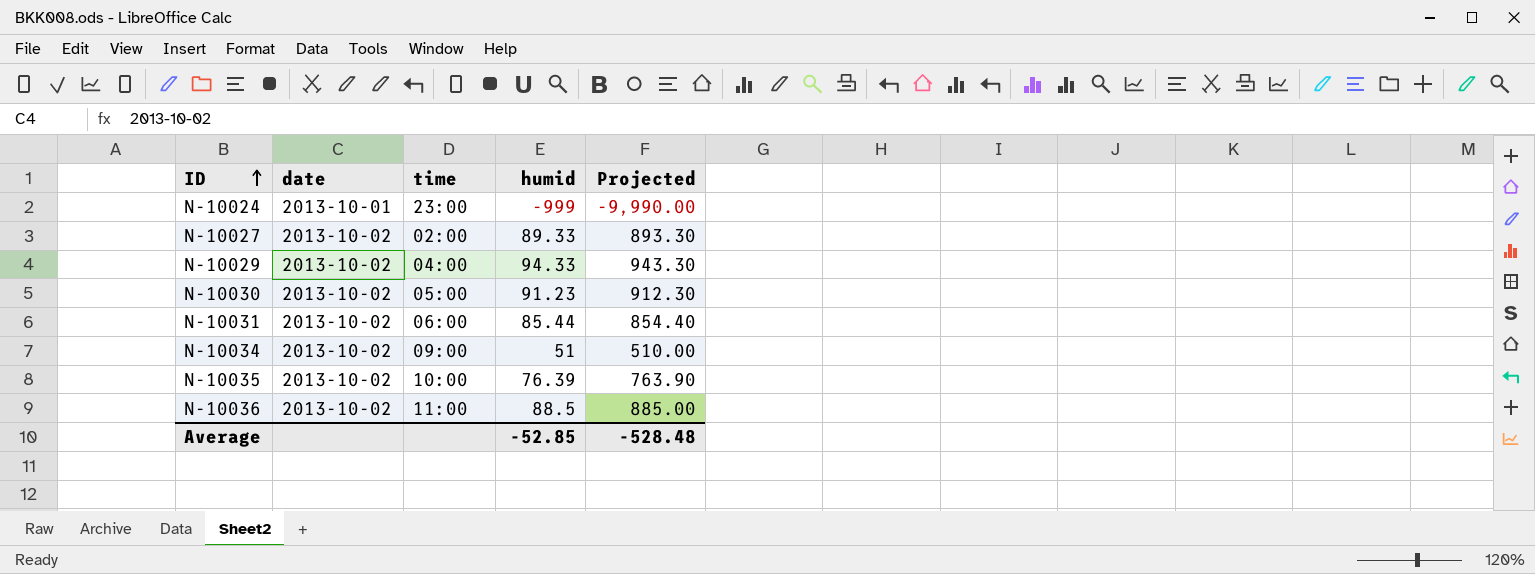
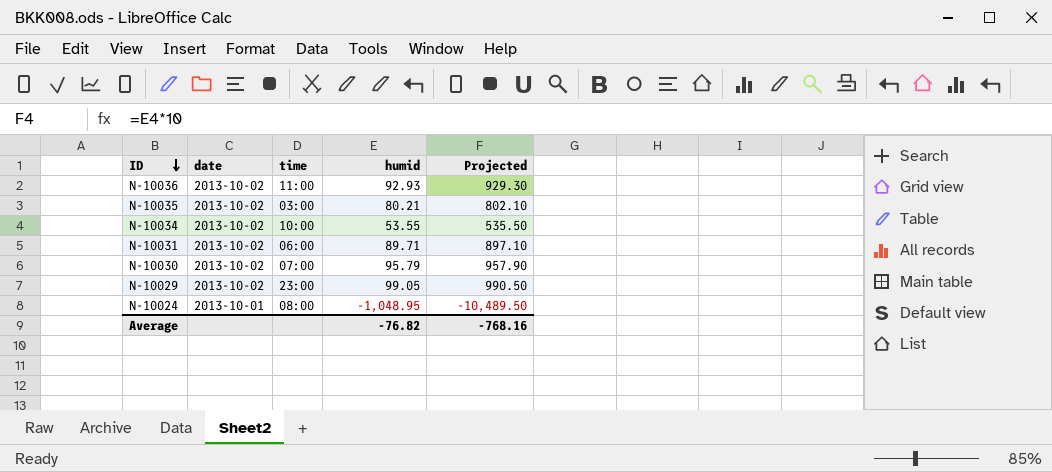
row order: ID ascending -> ID descending
row N-10027: 2013-10-02 | 02:00 | 89.33 | 893.30 -> none
N-10036 | humid: 88.5 -> 92.93
N-10036 | Projected: 885.00 -> 929.30
N-10035 | time: 10:00 -> 03:00
N-10035 | humid: 76.39 -> 80.21
N-10035 | Projected: 763.90 -> 802.10
N-10034 | time: 09:00 -> 10:00
N-10034 | humid: 51 -> 53.55
N-10034 | Projected: 510.00 -> 535.50
N-10031 | humid: 85.44 -> 89.71
N-10031 | Projected: 854.40 -> 897.10
N-10030 | time: 05:00 -> 07:00
N-10030 | humid: 91.23 -> 95.79
N-10030 | Projected: 912.30 -> 957.90
N-10029 | time: 04:00 -> 23:00
N-10029 | humid: 94.33 -> 99.05
N-10029 | Projected: 943.30 -> 990.50
N-10024 | time: 23:00 -> 08:00
N-10024 | humid: -999 -> -1,048.95
N-10024 | Projected: -9,990.00 -> -10,489.50
Average | humid: -52.85 -> -76.82
Average | Projected: -528.48 -> -768.16

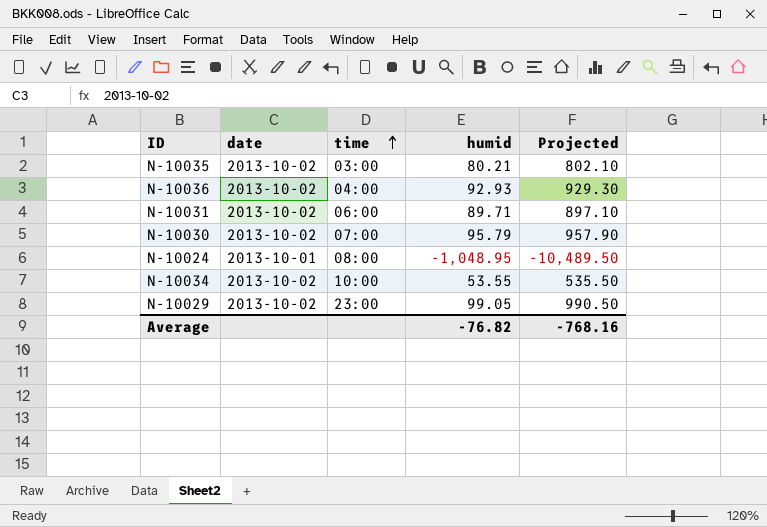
row order: ID descending -> time ascending
N-10036 | time: 11:00 -> 04:00

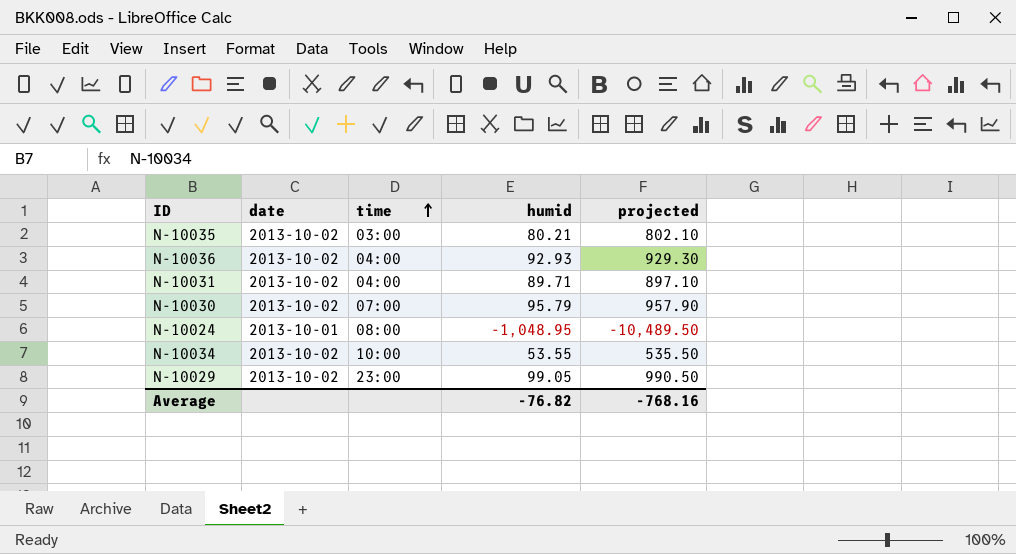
column name: Projected -> projected
N-10031 | time: 06:00 -> 04:00

